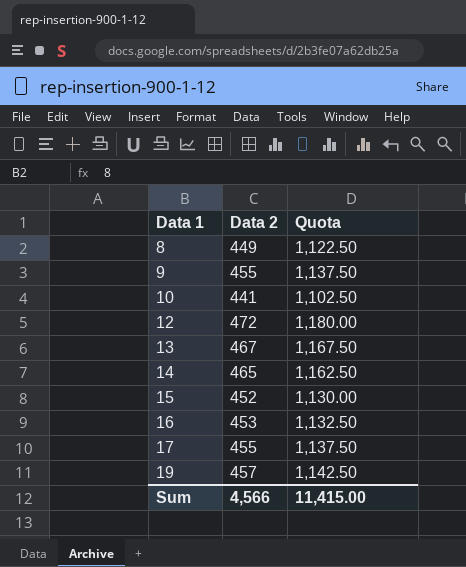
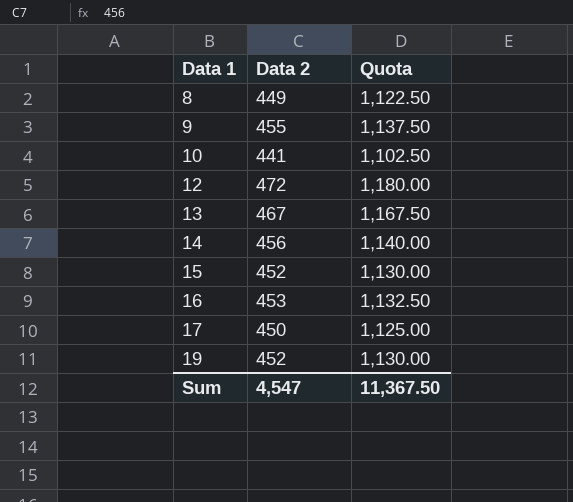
14 | Data 2: 465 -> 456
14 | Quota: 1,162.50 -> 1,140.00
17 | Data 2: 455 -> 450
17 | Quota: 1,137.50 -> 1,125.00
19 | Data 2: 457 -> 452
19 | Quota: 1,142.50 -> 1,130.00
Sum | Data 2: 4,566 -> 4,547
Sum | Quota: 11,415.00 -> 11,367.50

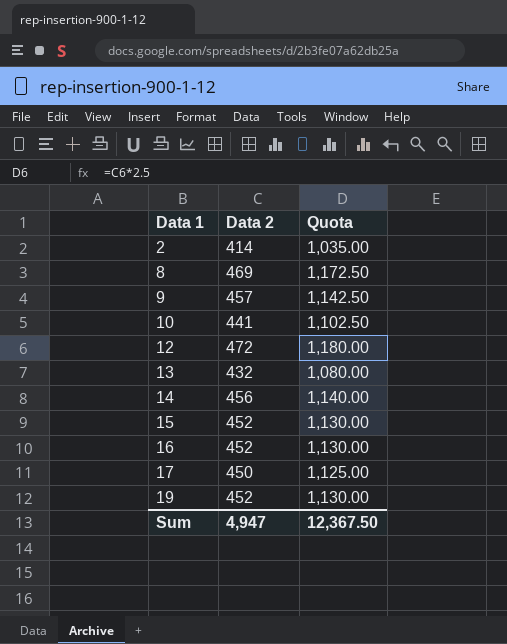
row 2: none -> 414 | 1,035.00
8 | Data 2: 449 -> 469
8 | Quota: 1,122.50 -> 1,172.50
9 | Data 2: 455 -> 457
9 | Quota: 1,137.50 -> 1,142.50
13 | Data 2: 467 -> 432
13 | Quota: 1,167.50 -> 1,080.00
16 | Data 2: 453 -> 452
16 | Quota: 1,132.50 -> 1,130.00
Sum | Data 2: 4,547 -> 4,947
Sum | Quota: 11,367.50 -> 12,367.50

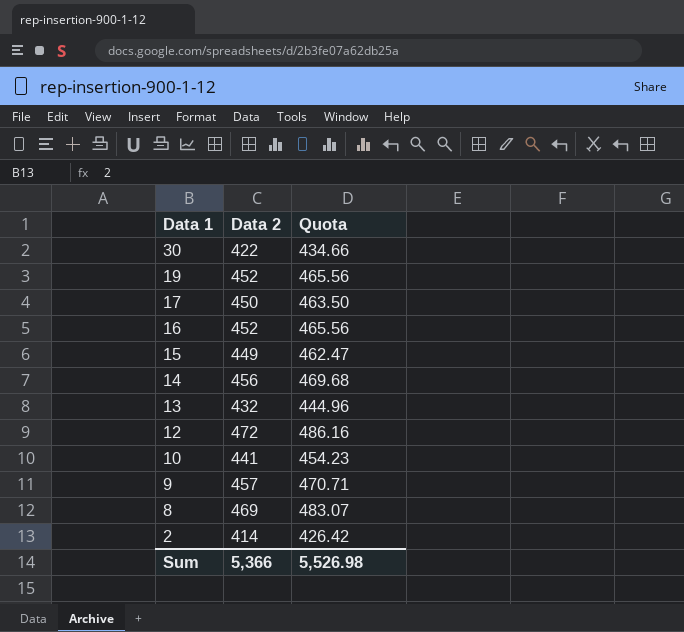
row order: Data 1 ascending -> Data 1 descending
column Quota | formula: [Data 2] * 2.5 -> [Data 2] * 1.03
row 30: none -> 422 | 434.66
15 | Data 2: 452 -> 449
Sum | Data 2: 4,947 -> 5,366
Sum | Quota: 12,367.50 -> 5,526.98

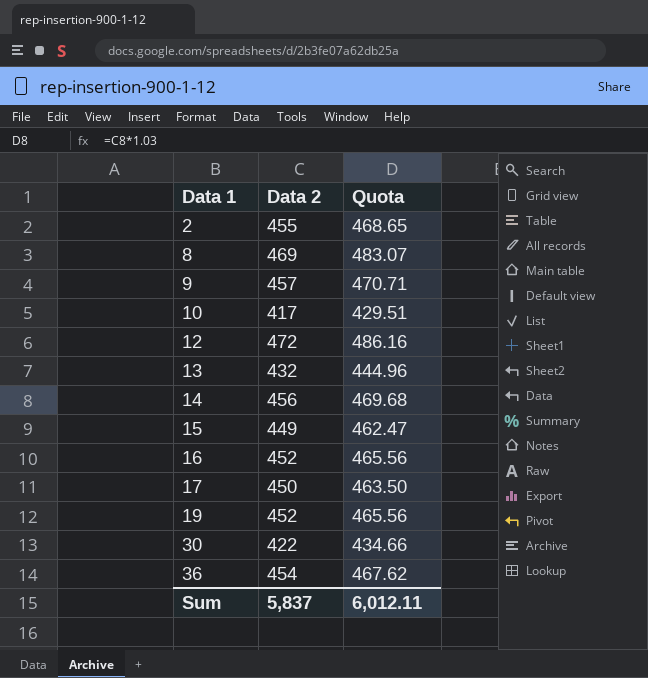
row order: Data 1 descending -> Data 1 ascending
2 | Data 2: 414 -> 455
2 | Quota: 426.42 -> 468.65
10 | Data 2: 441 -> 417
10 | Quota: 454.23 -> 429.51
row 36: none -> 454 | 467.62
Sum | Data 2: 5,366 -> 5,837
Sum | Quota: 5,526.98 -> 6,012.11

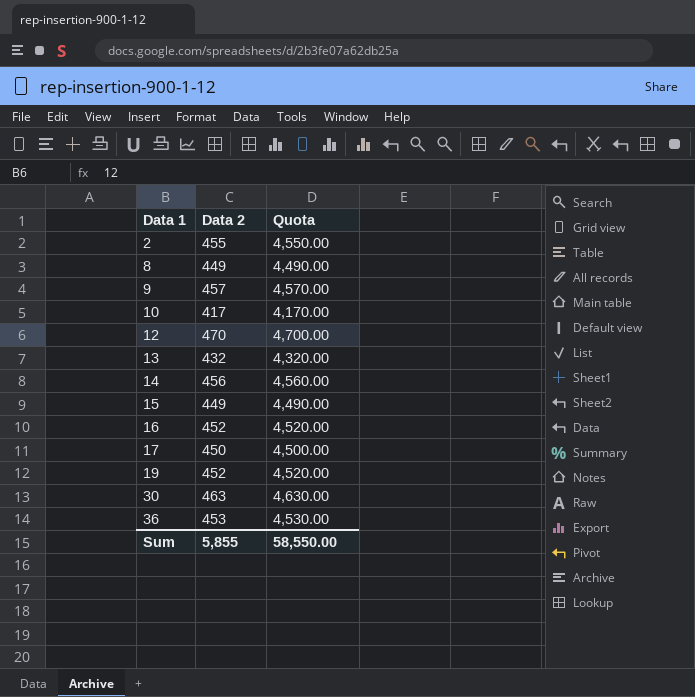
column Quota | formula: [Data 2] * 1.03 -> [Data 2] * 10
8 | Data 2: 469 -> 449
12 | Data 2: 472 -> 470
30 | Data 2: 422 -> 463
36 | Data 2: 454 -> 453
Sum | Data 2: 5,837 -> 5,855
Sum | Quota: 6,012.11 -> 58,550.00

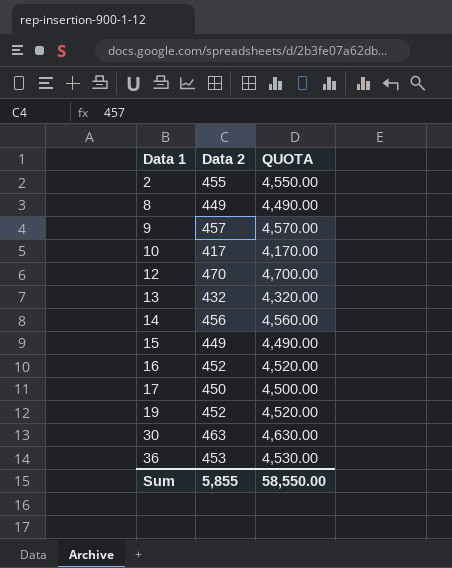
column name: Quota -> QUOTA

